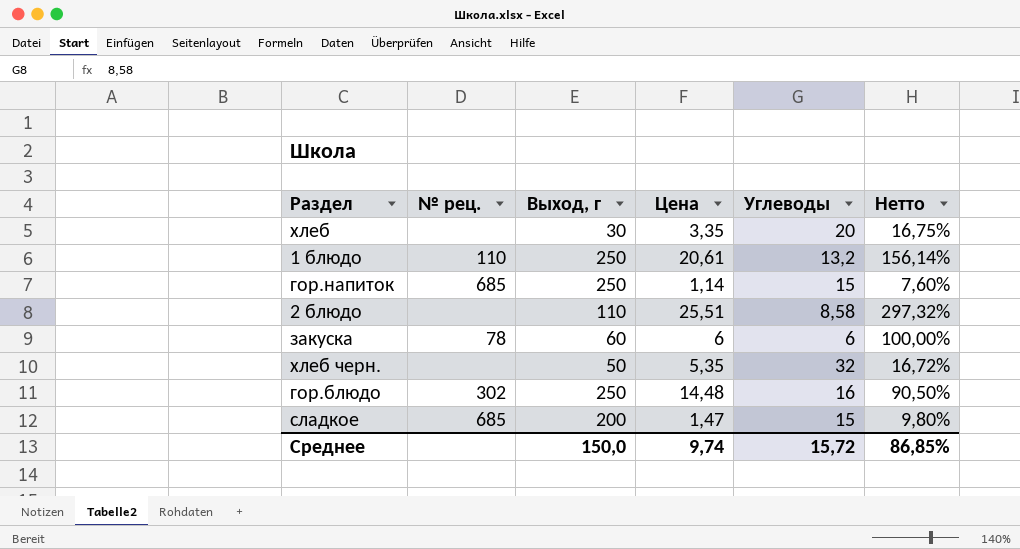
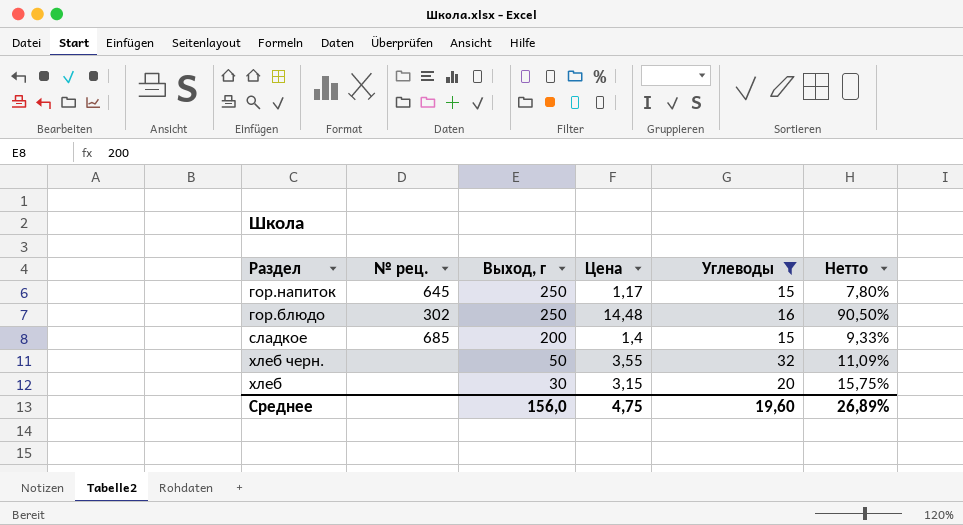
filter: none -> Углеводы >= 15
row order: none -> Выход, г descending
гор.напиток | № рец.: 685 -> 645
гор.напиток | Цена: 1,14 -> 1,17
гор.напиток | Нетто: 7,60% -> 7,80%
сладкое | Цена: 1,47 -> 1,4
сладкое | Нетто: 9,80% -> 9,33%
хлеб черн. | Цена: 5,35 -> 3,55
хлеб черн. | Нетто: 16,72% -> 11,09%
хлеб | Цена: 3,35 -> 3,15
хлеб | Нетто: 16,75% -> 15,75%
Среднее | Выход, г: 150,0 -> 156,0
Среднее | Цена: 9,74 -> 4,75
Среднее | Углеводы: 15,72 -> 19,60
Среднее | Нетто: 86,85% -> 26,89%

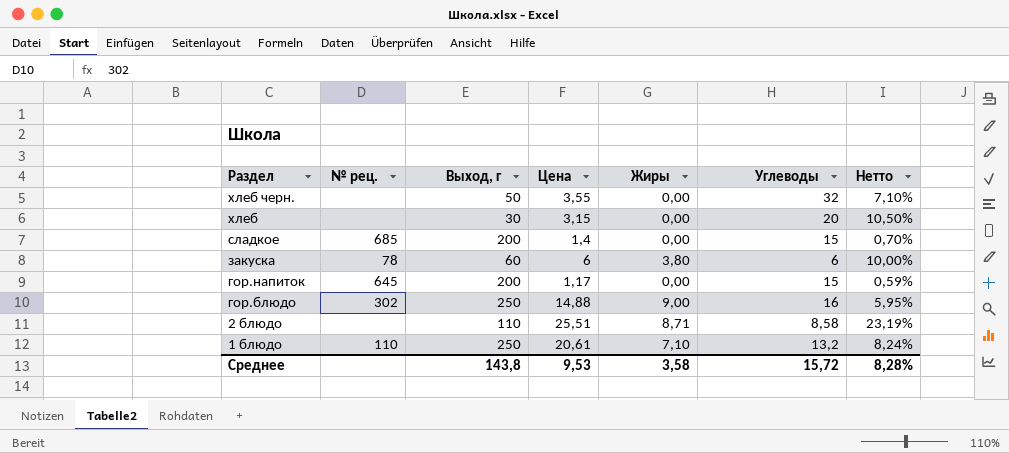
filter: Углеводы >= 15 -> none
row order: Выход, г descending -> Раздел descending
column Жиры | position: none -> 5
column Нетто | formula: [Цена] / [Углеводы] -> [Цена] / [Выход, г]
гор.напиток | Выход, г: 250 -> 200
гор.блюдо | Цена: 14,48 -> 14,88
Среднее | Выход, г: 156,0 -> 143,8
Среднее | Цена: 4,75 -> 9,53
Среднее | Углеводы: 19,60 -> 15,72
Среднее | Нетто: 26,89% -> 8,28%

